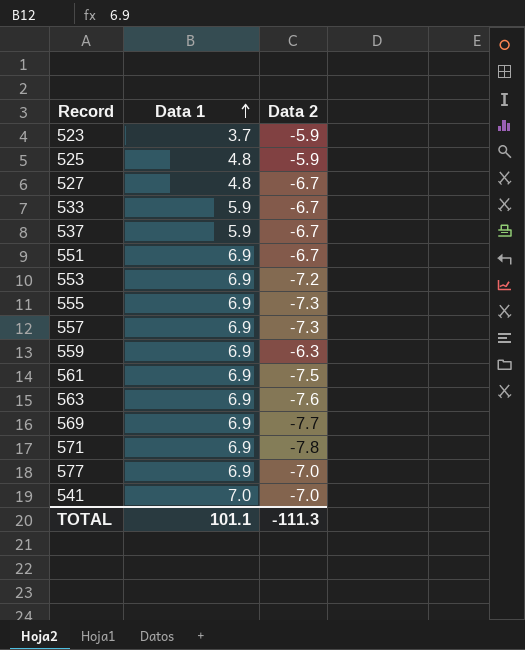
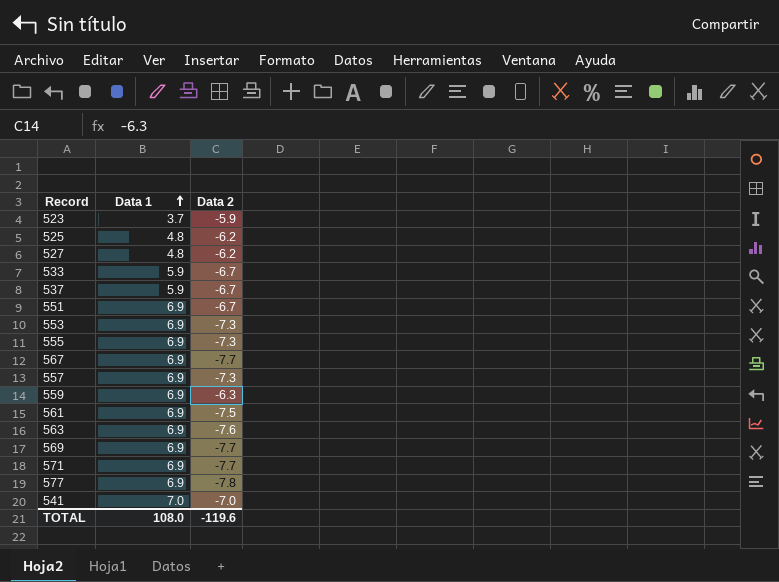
525 | Data 2: -5.9 -> -6.2
527 | Data 2: -6.7 -> -6.2
553 | Data 2: -7.2 -> -7.3
row 567: none -> 6.9 | -7.7
571 | Data 2: -7.8 -> -7.7
577 | Data 2: -7.0 -> -7.8
TOTAL | Data 1: 101.1 -> 108.0
TOTAL | Data 2: -111.3 -> -119.6

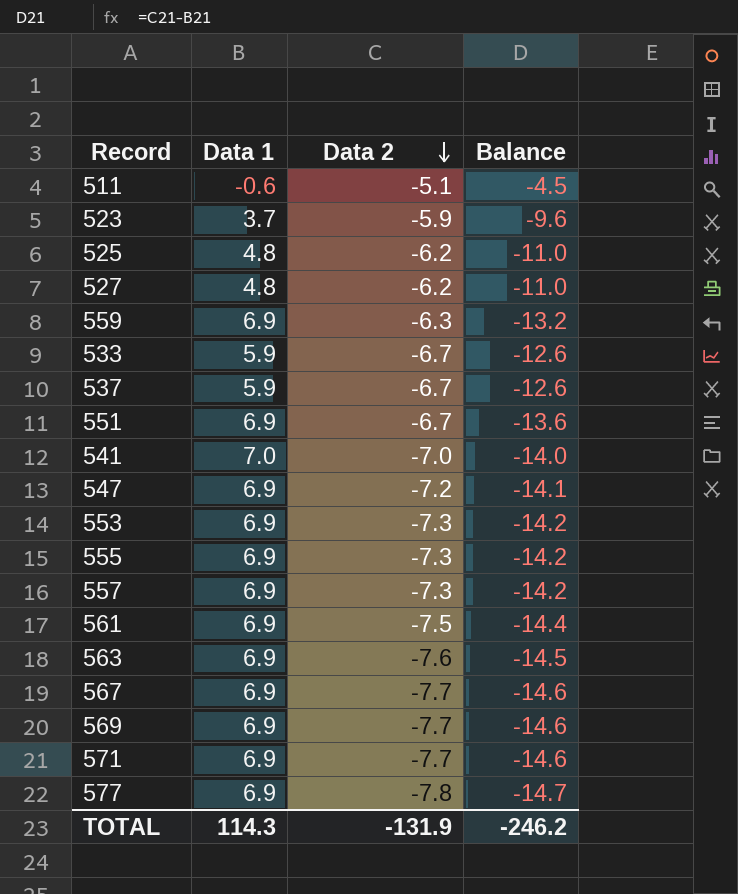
row order: Data 1 ascending -> Data 2 descending
column Balance | formula: none -> [Data 2] - [Data 1]
row 511: none -> -0.6 | -5.1 | -4.5
row 547: none -> 6.9 | -7.2 | -14.1
TOTAL | Data 1: 108.0 -> 114.3
TOTAL | Data 2: -119.6 -> -131.9

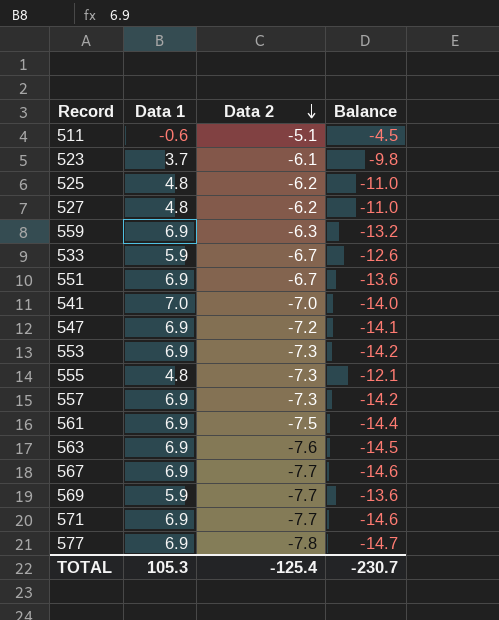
row 537: 5.9 | -6.7 | -12.6 -> none
523 | Data 2: -5.9 -> -6.1
523 | Balance: -9.6 -> -9.8
555 | Data 1: 6.9 -> 4.8
555 | Balance: -14.2 -> -12.1
569 | Data 1: 6.9 -> 5.9
569 | Balance: -14.6 -> -13.6
TOTAL | Data 1: 114.3 -> 105.3
TOTAL | Data 2: -131.9 -> -125.4
TOTAL | Balance: -246.2 -> -230.7

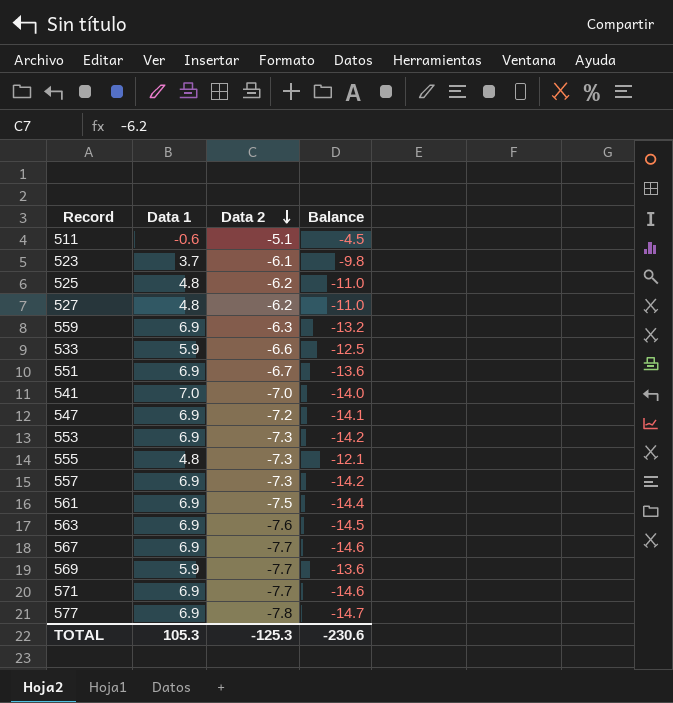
533 | Data 2: -6.7 -> -6.6
533 | Balance: -12.6 -> -12.5
TOTAL | Data 2: -125.4 -> -125.3
TOTAL | Balance: -230.7 -> -230.6

